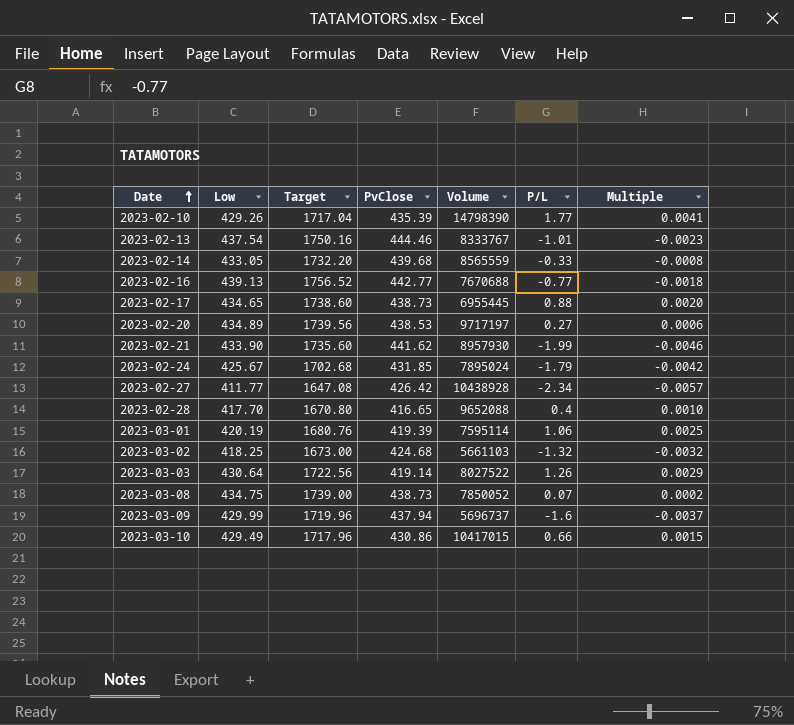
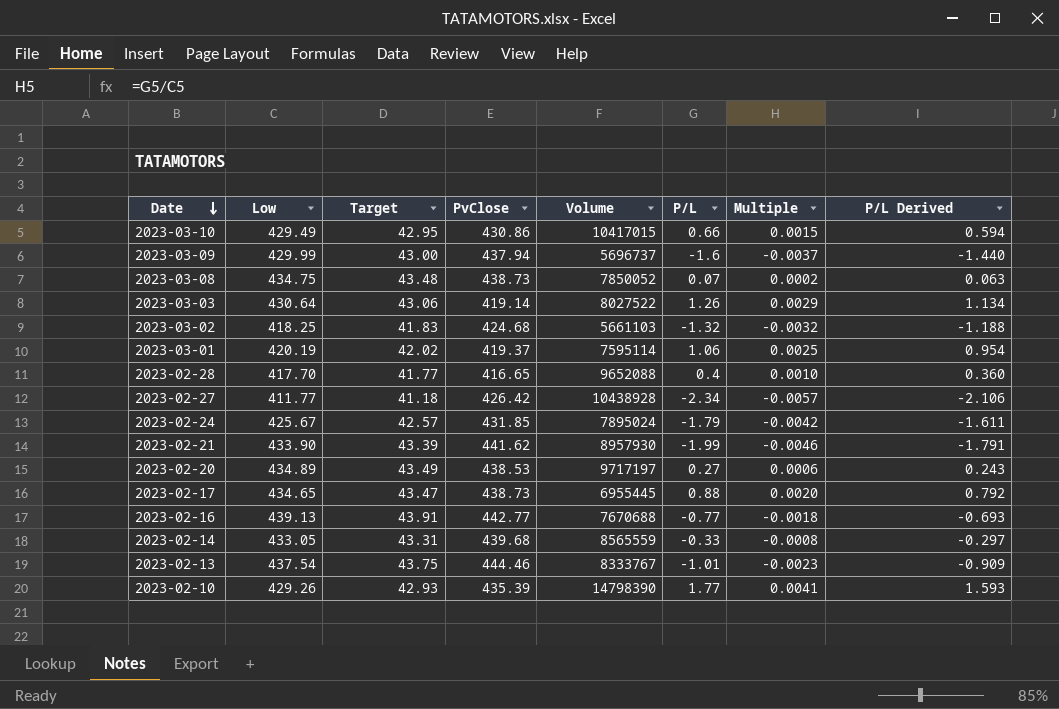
row order: Date ascending -> Date descending
column Target | formula: [Low] * 4 -> [Low] * 0.1
column P/L Derived | formula: none -> [P/L] * 0.9
2023-03-01 | PvClose: 419.39 -> 419.37

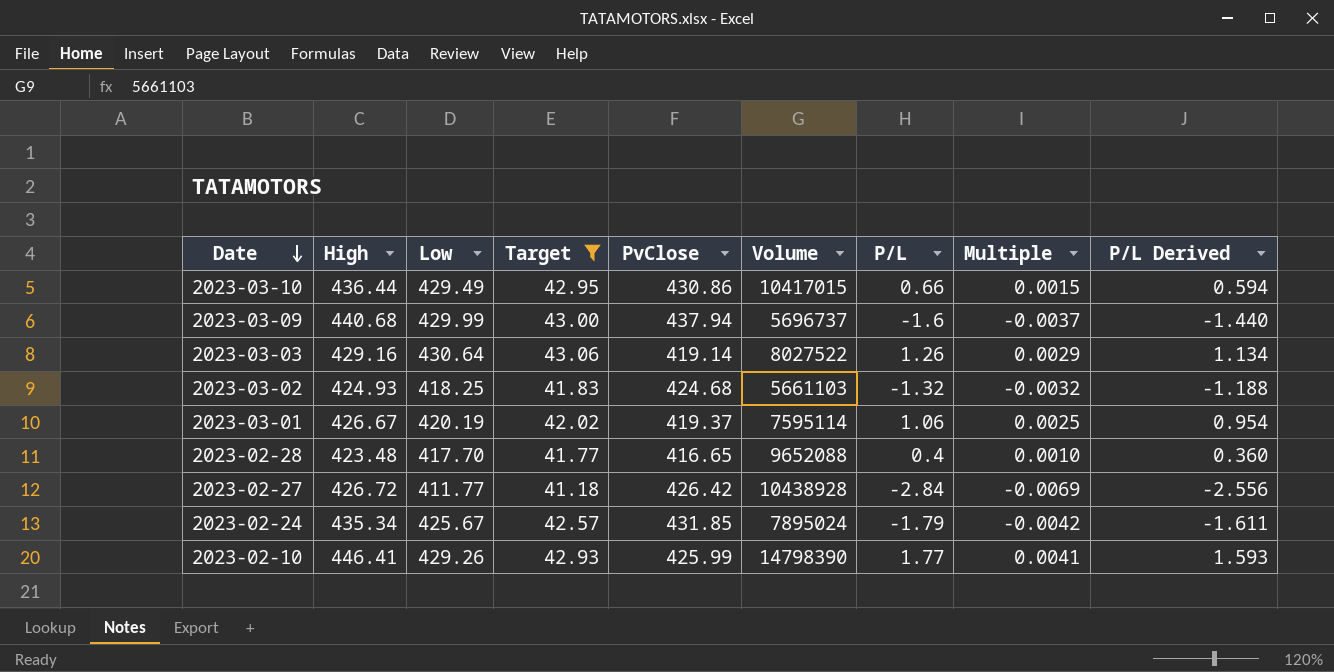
filter: none -> Target <= 43.06
column High | position: none -> 2
2023-02-27 | P/L: -2.34 -> -2.84
2023-02-27 | Multiple: -0.0057 -> -0.0069
2023-02-27 | P/L Derived: -2.106 -> -2.556
2023-02-10 | PvClose: 435.39 -> 425.99

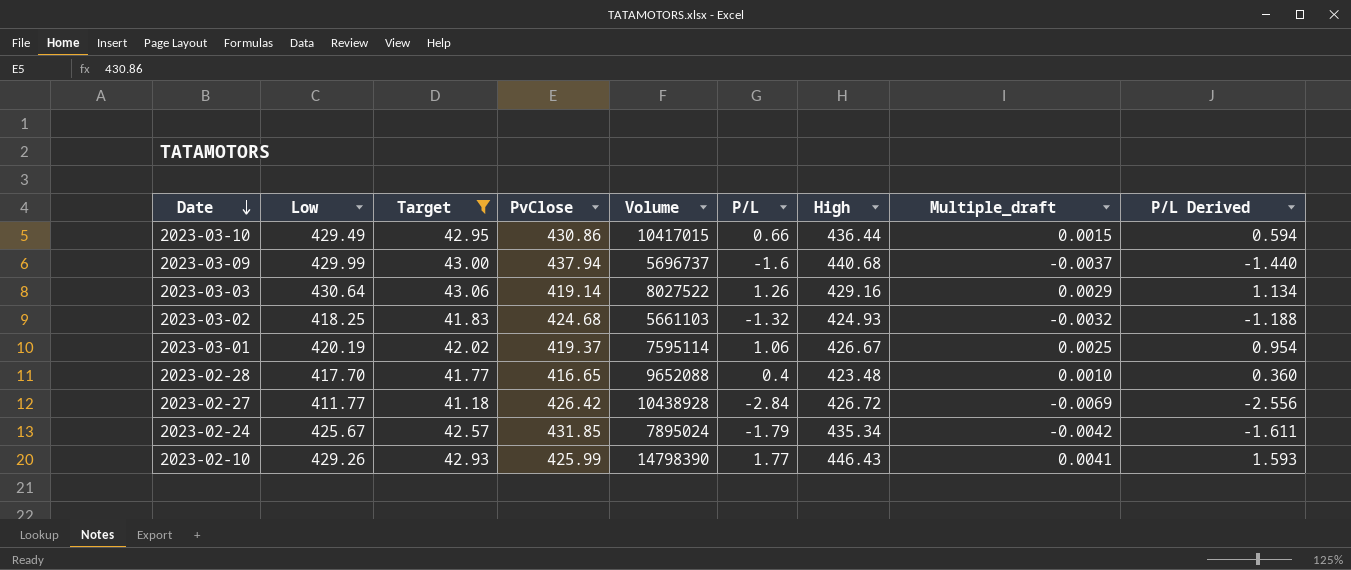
column High | position: 2 -> 7
column name: Multiple -> Multiple_draft
2023-02-10 | High: 446.41 -> 446.43

